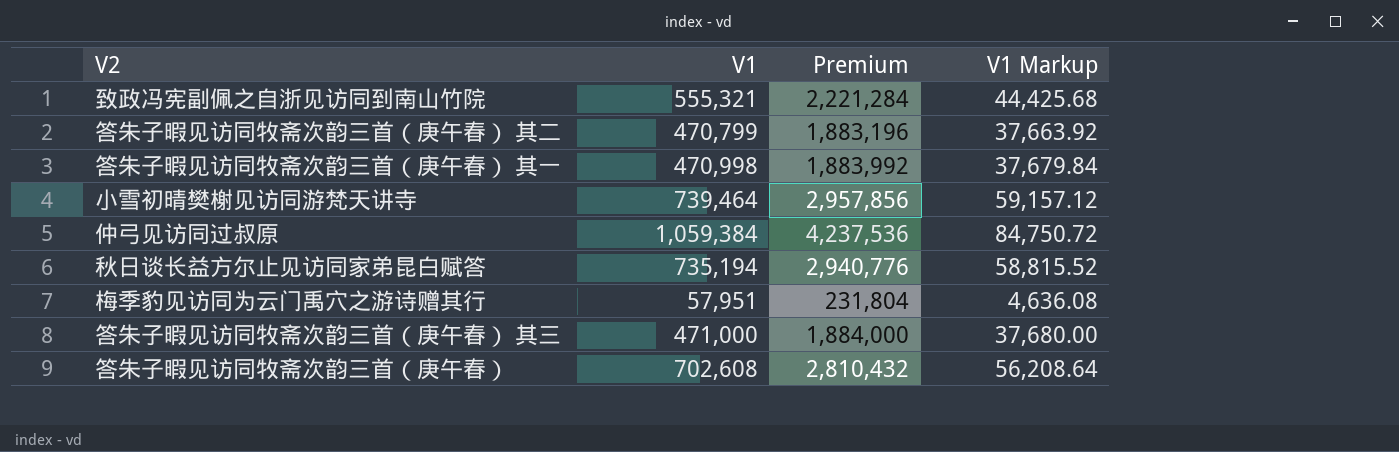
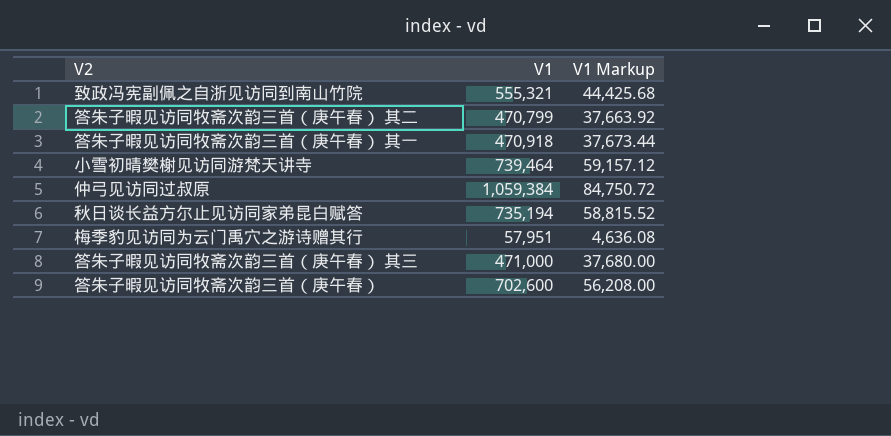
column Premium | formula: [V1] * 4 -> none
答朱子暇见访同牧斋次韵三首（庚午春） 其一 | V1: 470,998 -> 470,918
答朱子暇见访同牧斋次韵三首（庚午春） 其一 | V1 Markup: 37,679.84 -> 37,673.44
答朱子暇见访同牧斋次韵三首（庚午春） | V1: 702,608 -> 702,600
答朱子暇见访同牧斋次韵三首（庚午春） | V1 Markup: 56,208.64 -> 56,208.00

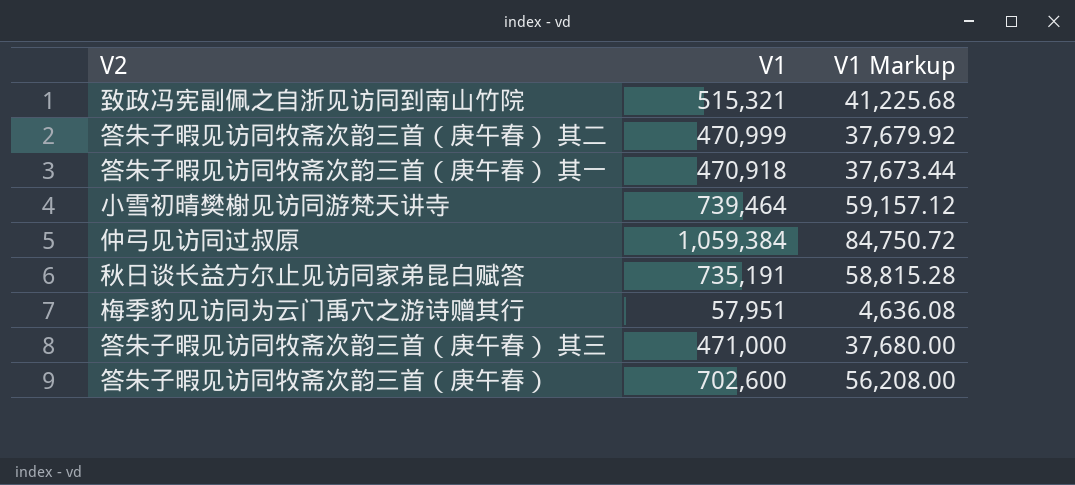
致政冯宪副佩之自浙见访同到南山竹院 | V1: 555,321 -> 515,321
致政冯宪副佩之自浙见访同到南山竹院 | V1 Markup: 44,425.68 -> 41,225.68
答朱子暇见访同牧斋次韵三首（庚午春） 其二 | V1: 470,799 -> 470,999
答朱子暇见访同牧斋次韵三首（庚午春） 其二 | V1 Markup: 37,663.92 -> 37,679.92
秋日谈长益方尔止见访同家弟昆白赋答 | V1: 735,194 -> 735,191
秋日谈长益方尔止见访同家弟昆白赋答 | V1 Markup: 58,815.52 -> 58,815.28

